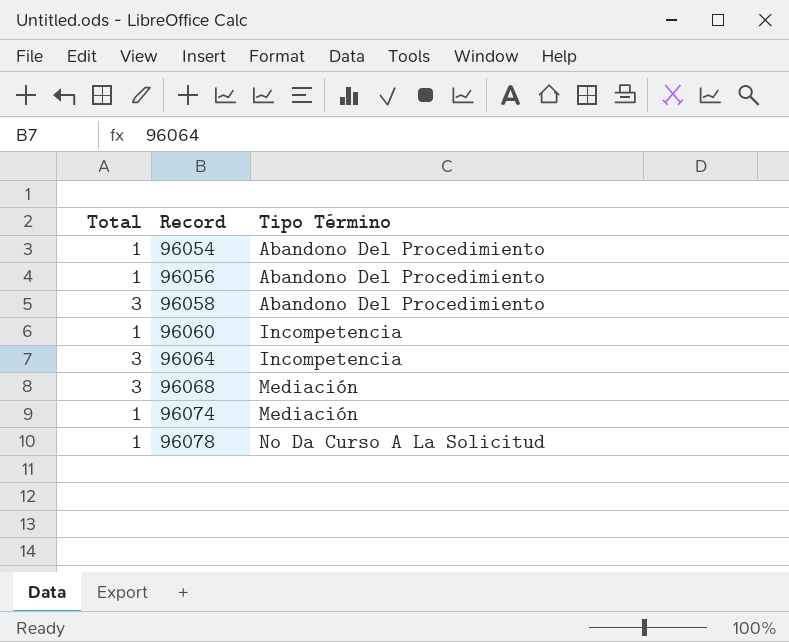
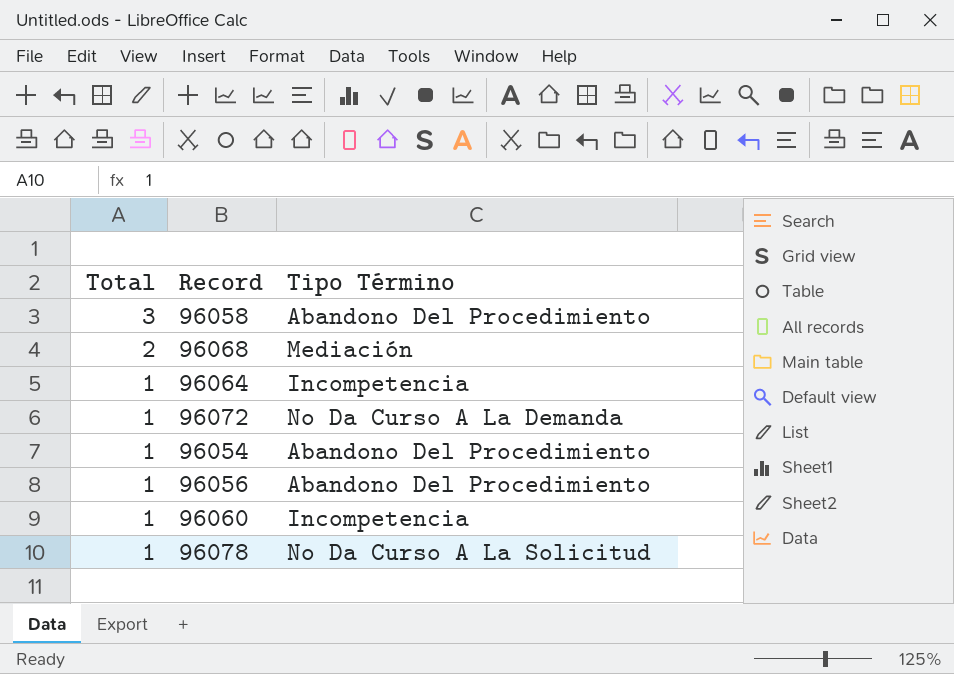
row order: Record ascending -> Total descending
row 96074: 1 | Mediación -> none
96068 | Total: 3 -> 2
96064 | Total: 3 -> 1
row 96072: none -> 1 | No Da Curso A La Demanda

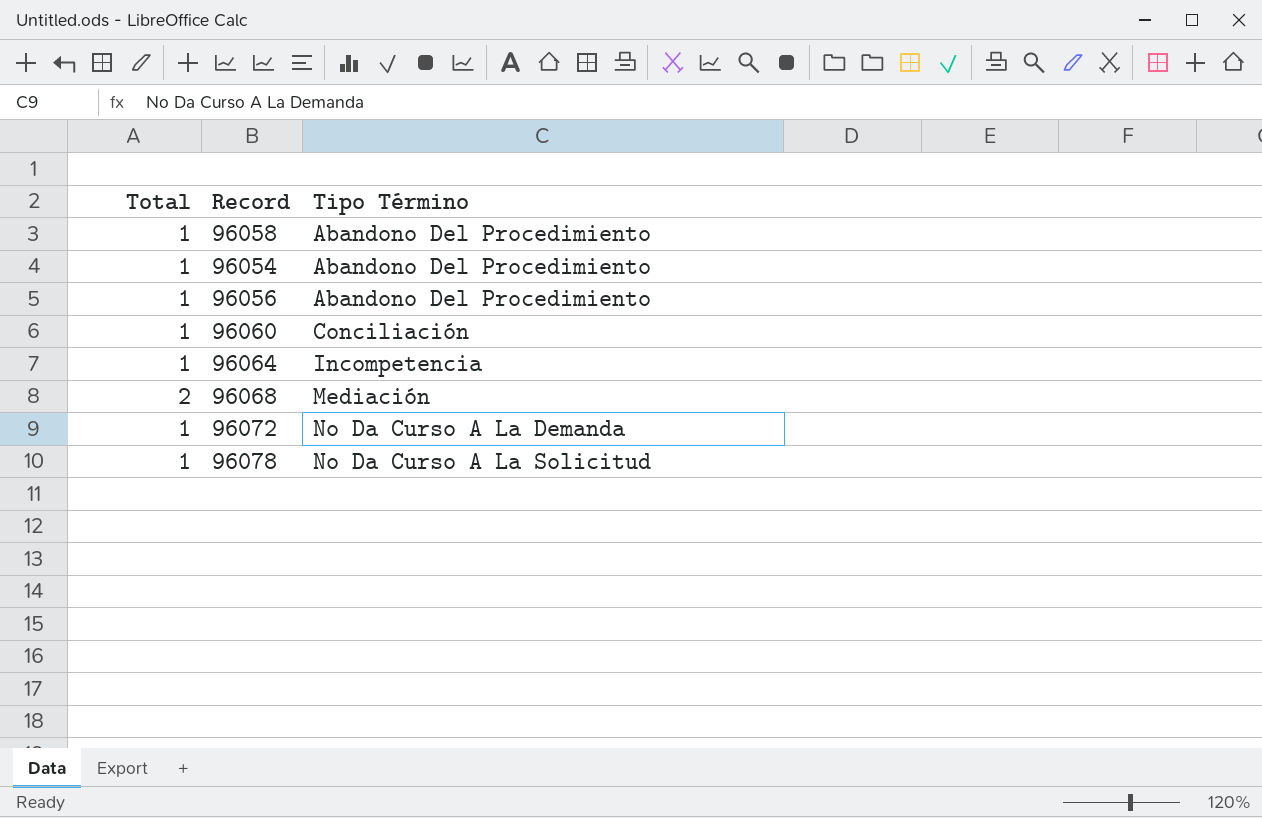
row order: Total descending -> Tipo Término ascending
96058 | Total: 3 -> 1
96060 | Tipo Término: Incompetencia -> Conciliación

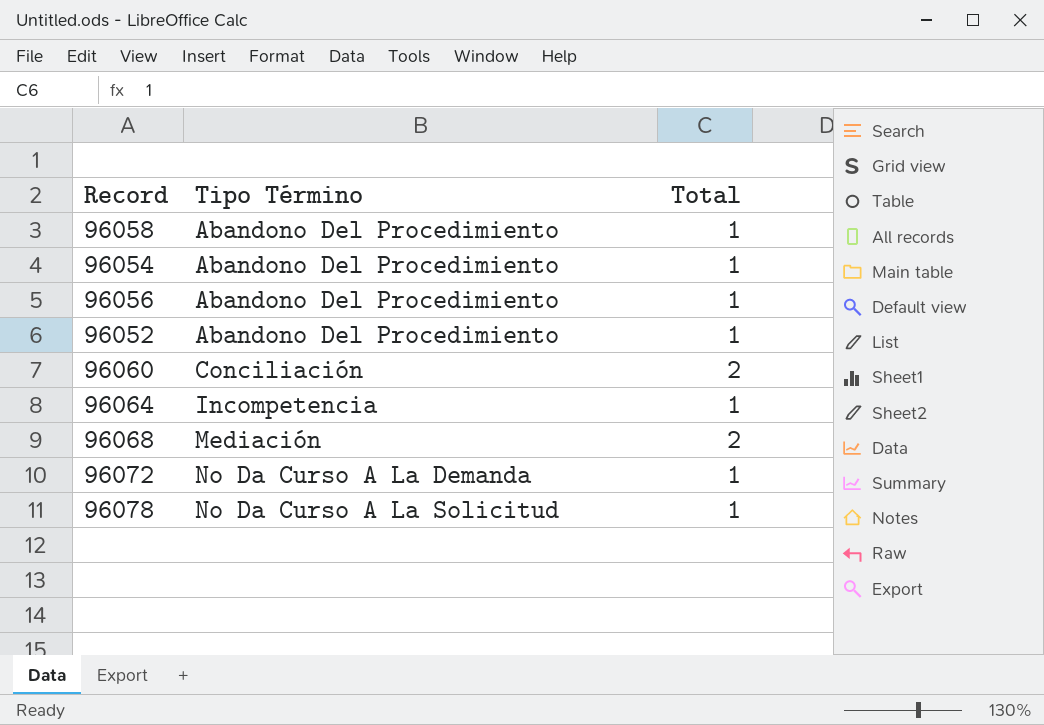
column Total | position: 1 -> 3
row 96052: none -> Abandono Del Procedimiento | 1
96060 | Total: 1 -> 2

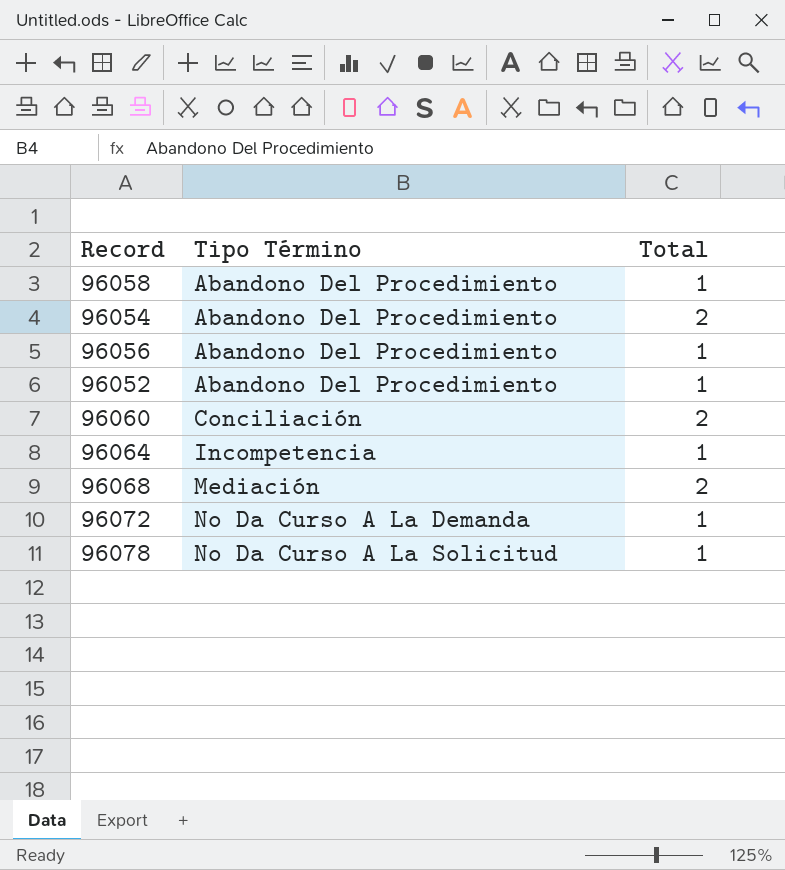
96054 | Total: 1 -> 2

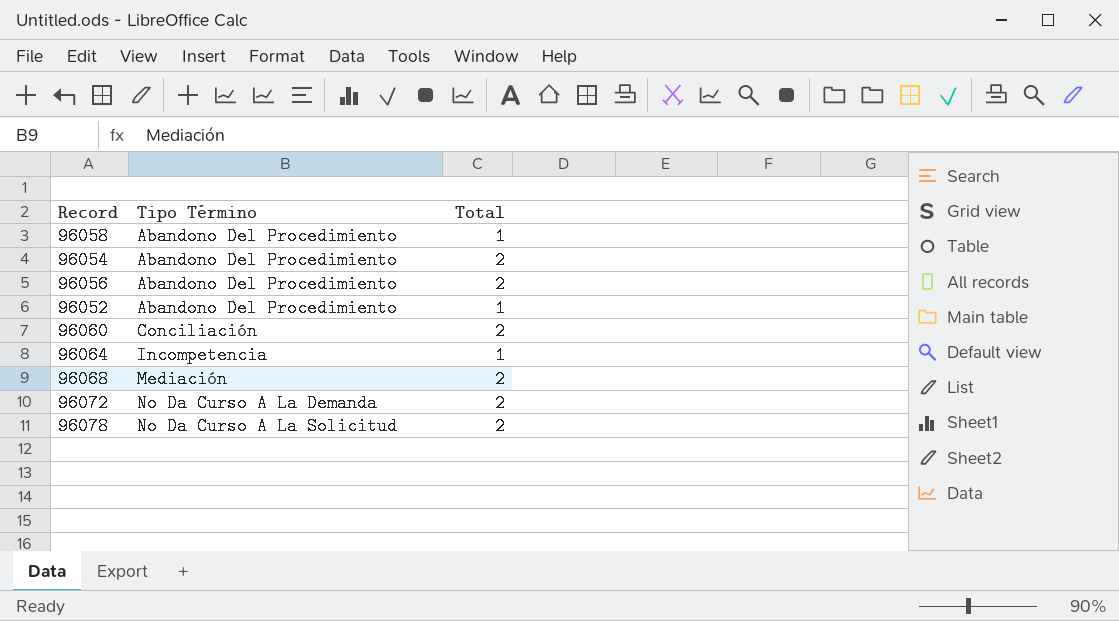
96056 | Total: 1 -> 2
96072 | Total: 1 -> 2
96078 | Total: 1 -> 2

